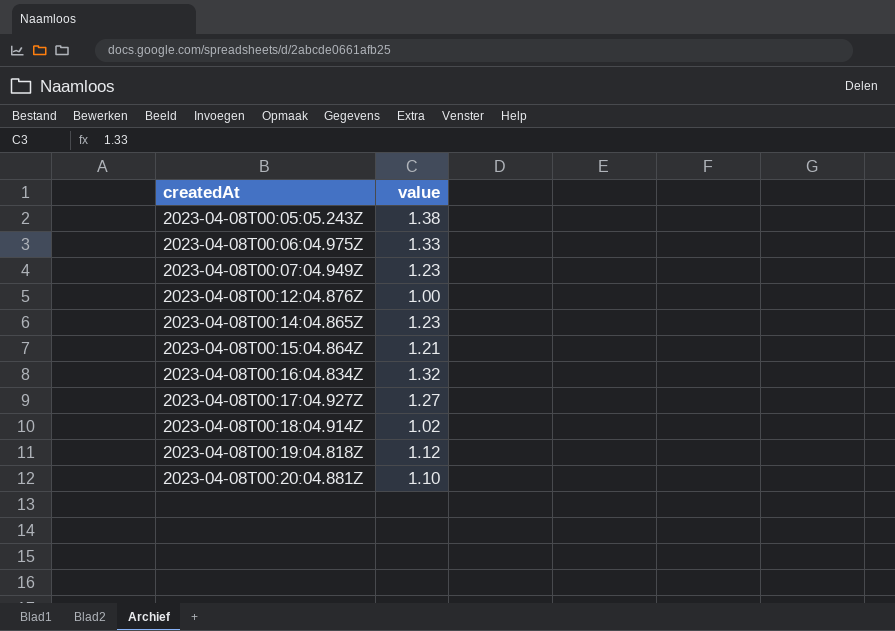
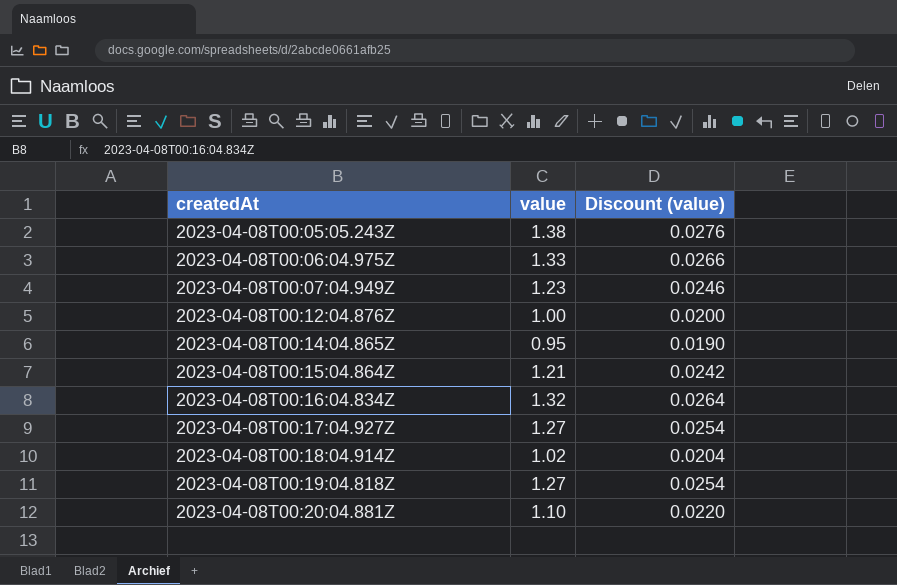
column Discount (value) | formula: none -> [value] * 0.02
2023-04-08T00:14:04.865Z | value: 1.23 -> 0.95
2023-04-08T00:19:04.818Z | value: 1.12 -> 1.27

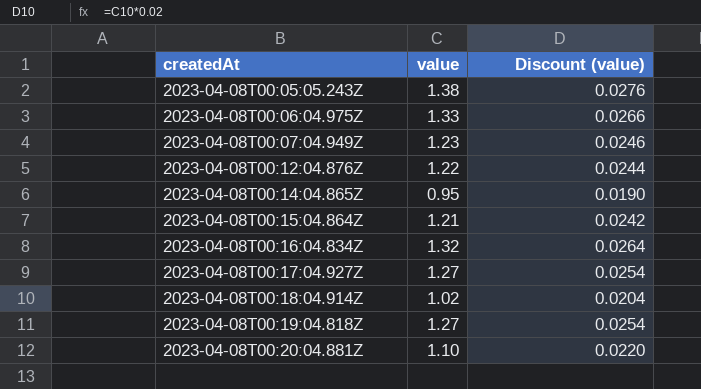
2023-04-08T00:12:04.876Z | value: 1.00 -> 1.22
2023-04-08T00:12:04.876Z | Discount (value): 0.0200 -> 0.0244

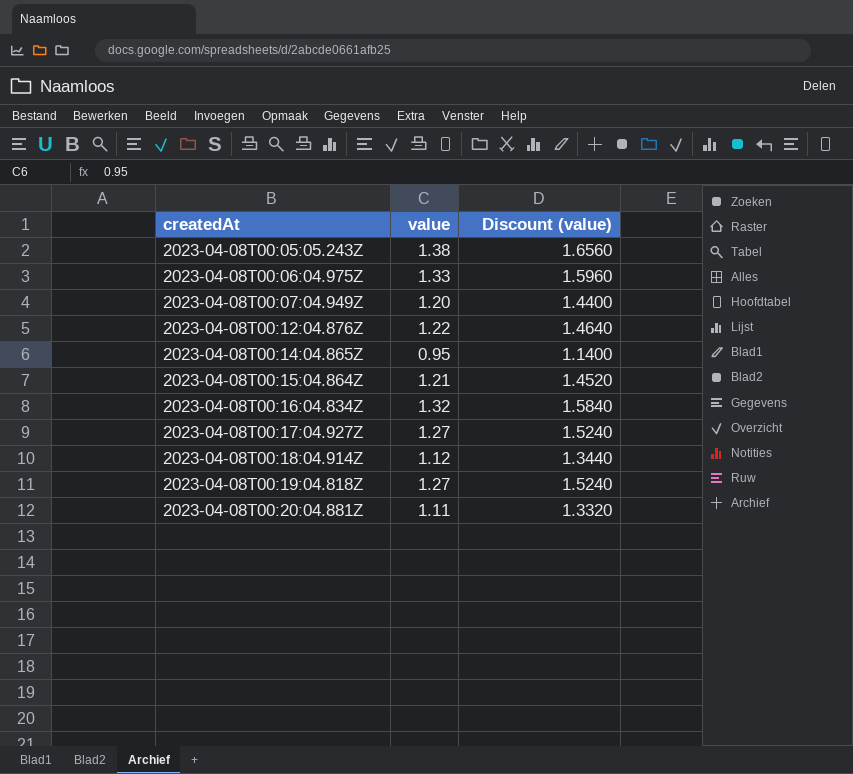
column Discount (value) | formula: [value] * 0.02 -> [value] * 1.2
2023-04-08T00:07:04.949Z | value: 1.23 -> 1.20
2023-04-08T00:18:04.914Z | value: 1.02 -> 1.12
2023-04-08T00:20:04.881Z | value: 1.10 -> 1.11

